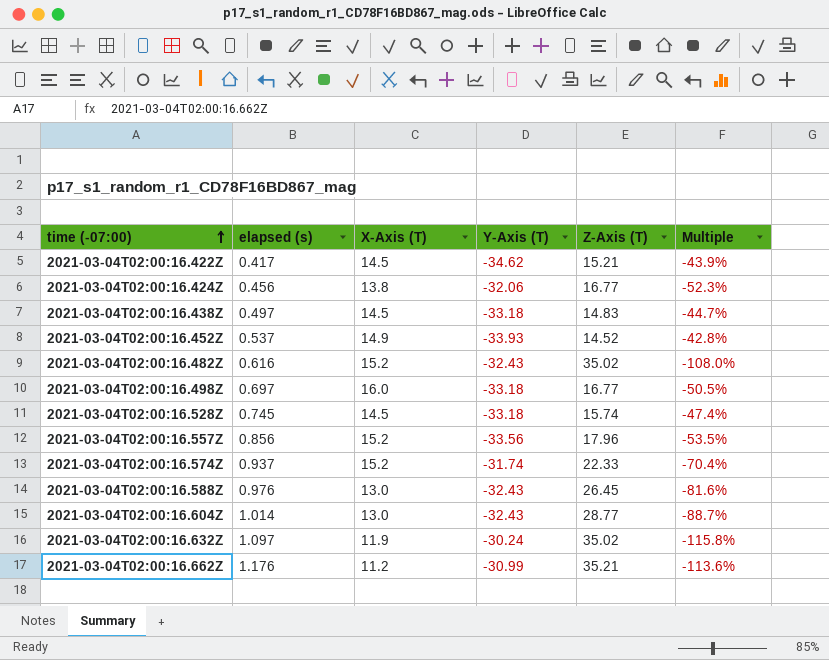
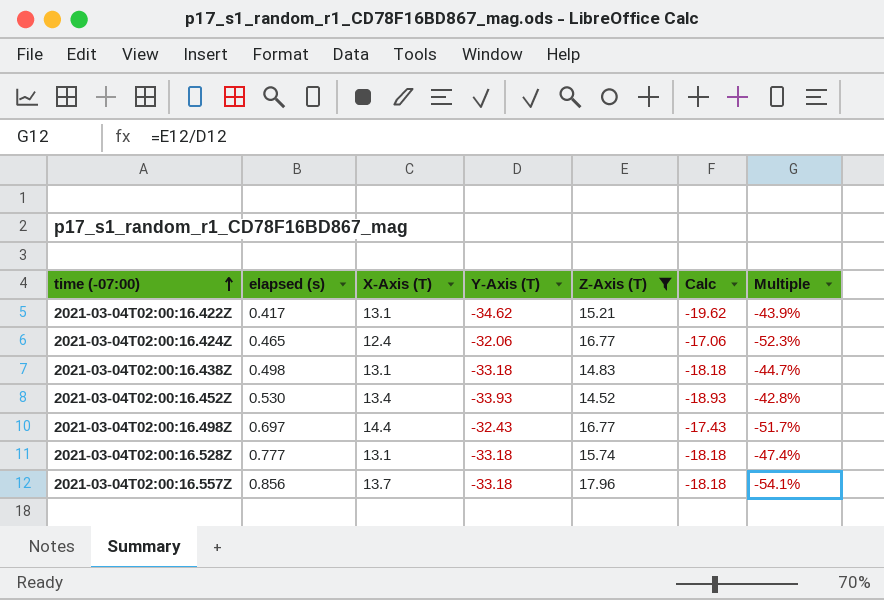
filter: none -> Z-Axis (T) <= 17.96
column Calc | formula: none -> [Y-Axis (T)] + 15
2021-03-04T02:00:16.422Z | X-Axis (T): 14.5 -> 13.1
2021-03-04T02:00:16.424Z | elapsed (s): 0.456 -> 0.465
2021-03-04T02:00:16.424Z | X-Axis (T): 13.8 -> 12.4
2021-03-04T02:00:16.438Z | elapsed (s): 0.497 -> 0.498
2021-03-04T02:00:16.438Z | X-Axis (T): 14.5 -> 13.1
2021-03-04T02:00:16.452Z | elapsed (s): 0.537 -> 0.530
2021-03-04T02:00:16.452Z | X-Axis (T): 14.9 -> 13.4
2021-03-04T02:00:16.498Z | X-Axis (T): 16.0 -> 14.4
2021-03-04T02:00:16.498Z | Y-Axis (T): -33.18 -> -32.43
2021-03-04T02:00:16.498Z | Multiple: -50.5% -> -51.7%
2021-03-04T02:00:16.528Z | elapsed (s): 0.745 -> 0.777
2021-03-04T02:00:16.528Z | X-Axis (T): 14.5 -> 13.1
2021-03-04T02:00:16.557Z | X-Axis (T): 15.2 -> 13.7
2021-03-04T02:00:16.557Z | Y-Axis (T): -33.56 -> -33.18
2021-03-04T02:00:16.557Z | Multiple: -53.5% -> -54.1%

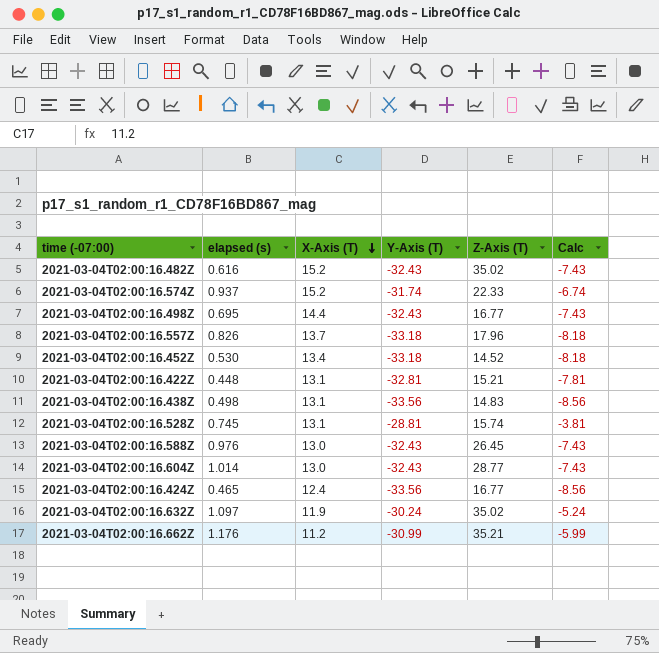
filter: Z-Axis (T) <= 17.96 -> none
row order: time (-07:00) ascending -> X-Axis (T) descending
column Multiple | formula: [Z-Axis (T)] / [Y-Axis (T)] -> none
column Calc | formula: [Y-Axis (T)] + 15 -> [Y-Axis (T)] + 25
2021-03-04T02:00:16.498Z | elapsed (s): 0.697 -> 0.695
2021-03-04T02:00:16.557Z | elapsed (s): 0.856 -> 0.826
2021-03-04T02:00:16.452Z | Y-Axis (T): -33.93 -> -33.18
2021-03-04T02:00:16.422Z | elapsed (s): 0.417 -> 0.448
2021-03-04T02:00:16.422Z | Y-Axis (T): -34.62 -> -32.81
2021-03-04T02:00:16.438Z | Y-Axis (T): -33.18 -> -33.56
2021-03-04T02:00:16.528Z | elapsed (s): 0.777 -> 0.745
2021-03-04T02:00:16.528Z | Y-Axis (T): -33.18 -> -28.81
2021-03-04T02:00:16.424Z | Y-Axis (T): -32.06 -> -33.56

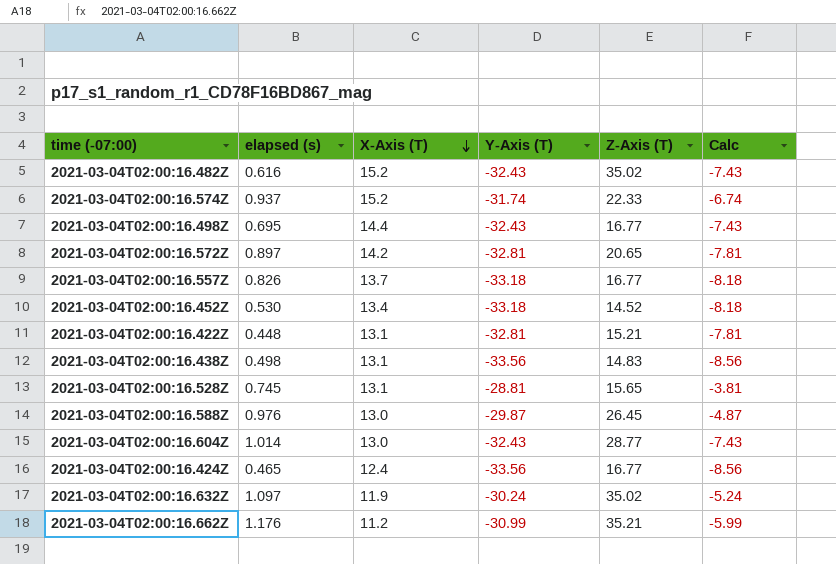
row 2021-03-04T02:00:16.572Z: none -> 0.897 | 14.2 | -32.81 | 20.65 | -7.81
2021-03-04T02:00:16.557Z | Z-Axis (T): 17.96 -> 16.77
2021-03-04T02:00:16.528Z | Z-Axis (T): 15.74 -> 15.65
2021-03-04T02:00:16.588Z | Y-Axis (T): -32.43 -> -29.87
2021-03-04T02:00:16.588Z | Calc: -7.43 -> -4.87

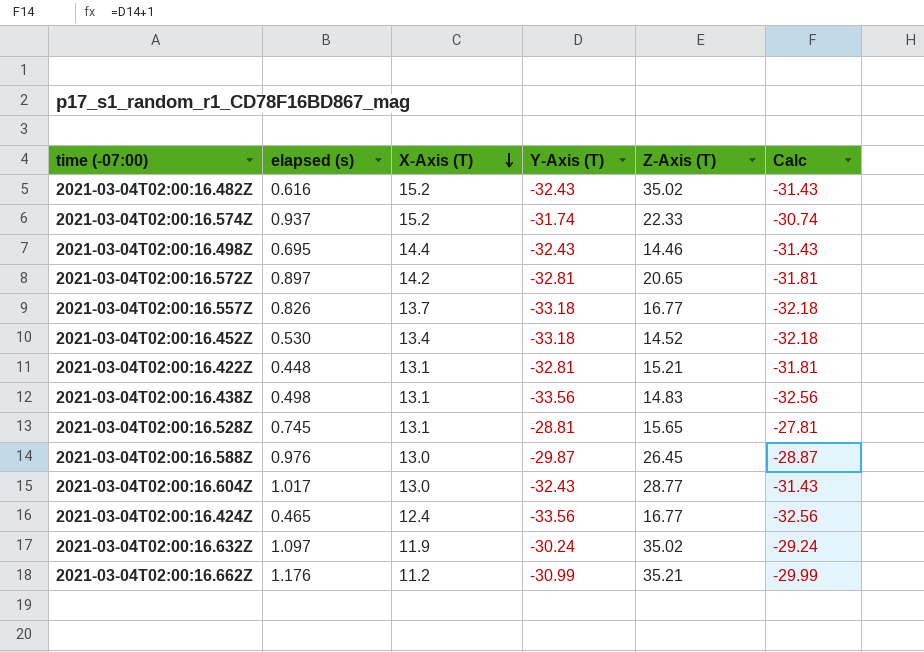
column Calc | formula: [Y-Axis (T)] + 25 -> [Y-Axis (T)] + 1
2021-03-04T02:00:16.498Z | Z-Axis (T): 16.77 -> 14.46
2021-03-04T02:00:16.604Z | elapsed (s): 1.014 -> 1.017

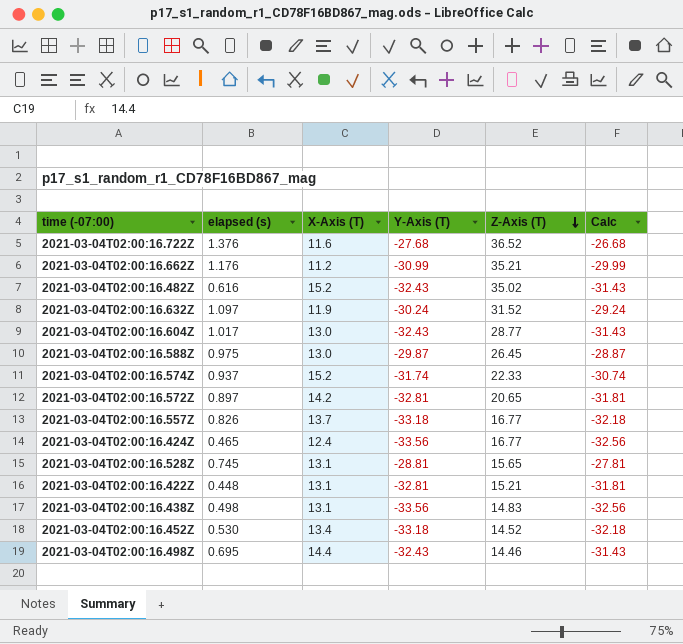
row order: X-Axis (T) descending -> Z-Axis (T) descending
row 2021-03-04T02:00:16.722Z: none -> 1.376 | 11.6 | -27.68 | 36.52 | -26.68
2021-03-04T02:00:16.632Z | Z-Axis (T): 35.02 -> 31.52
2021-03-04T02:00:16.588Z | elapsed (s): 0.976 -> 0.975

